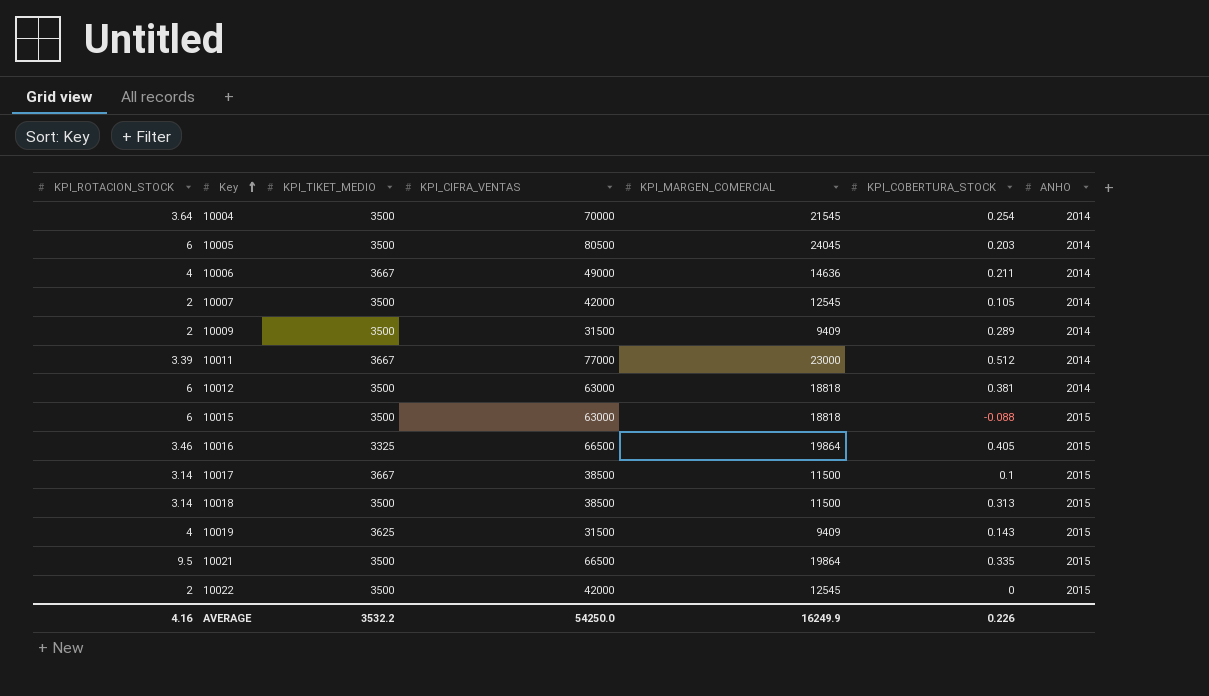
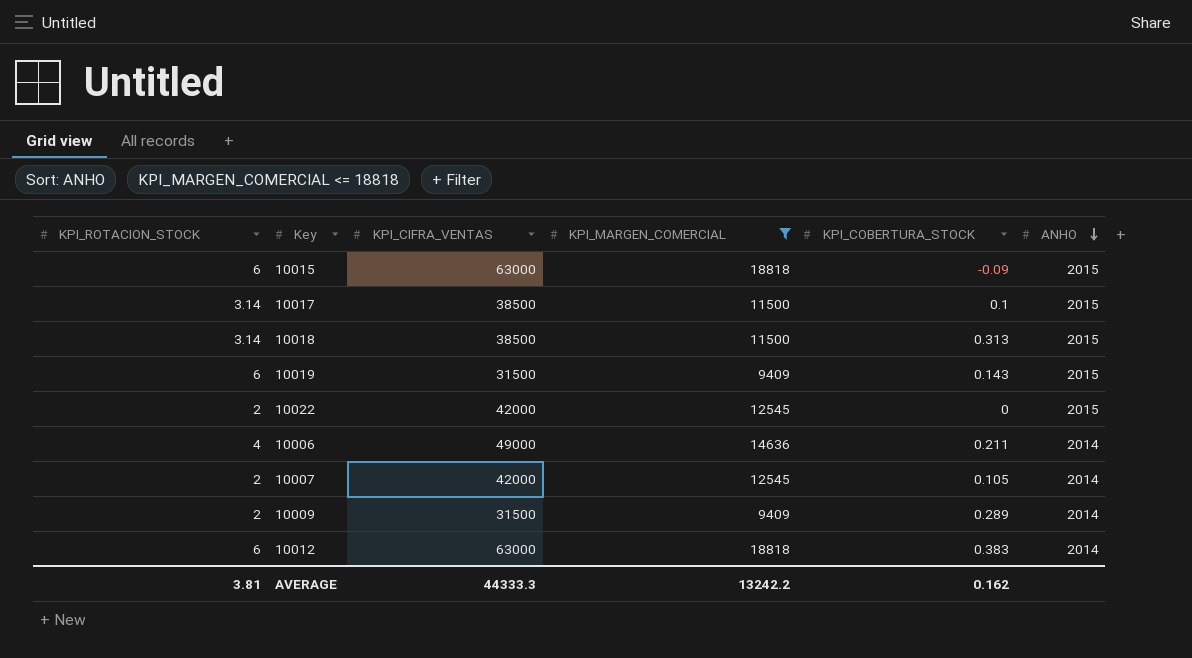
filter: none -> KPI_MARGEN_COMERCIAL <= 18818
row order: Key ascending -> ANHO descending
column KPI_TIKET_MEDIO | position: 3 -> none
10015 | KPI_COBERTURA_STOCK: -0.088 -> -0.09
10019 | KPI_ROTACION_STOCK: 4 -> 6
10012 | KPI_COBERTURA_STOCK: 0.381 -> 0.383
AVERAGE | KPI_ROTACION_STOCK: 4.16 -> 3.81
AVERAGE | KPI_CIFRA_VENTAS: 54250.0 -> 44333.3
AVERAGE | KPI_MARGEN_COMERCIAL: 16249.9 -> 13242.2
AVERAGE | KPI_COBERTURA_STOCK: 0.226 -> 0.162

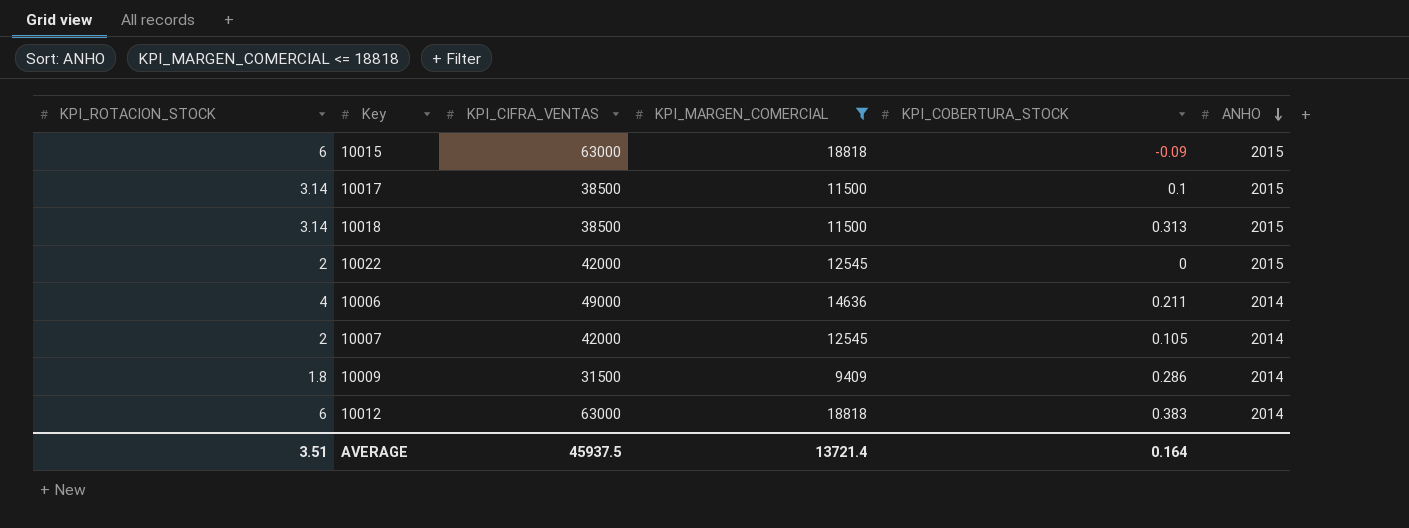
row 10019: 6 | 31500 | 9409 | 0.143 | 2015 -> none
10009 | KPI_ROTACION_STOCK: 2 -> 1.8
10009 | KPI_COBERTURA_STOCK: 0.289 -> 0.286
AVERAGE | KPI_ROTACION_STOCK: 3.81 -> 3.51
AVERAGE | KPI_CIFRA_VENTAS: 44333.3 -> 45937.5
AVERAGE | KPI_MARGEN_COMERCIAL: 13242.2 -> 13721.4
AVERAGE | KPI_COBERTURA_STOCK: 0.162 -> 0.164

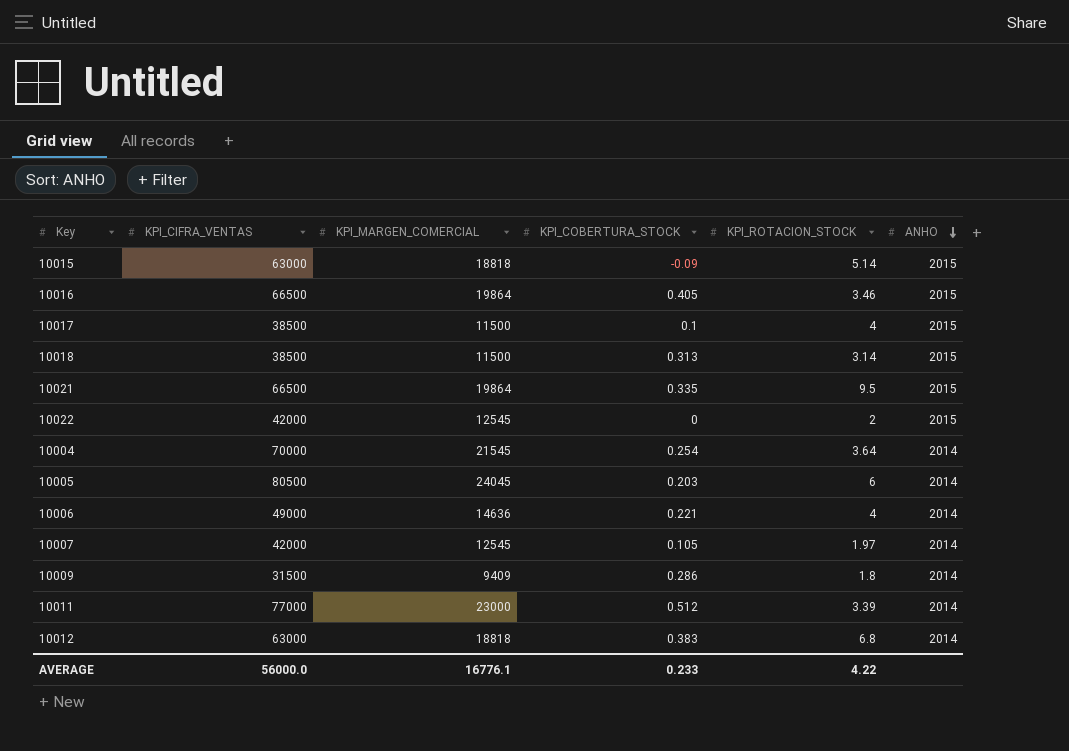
filter: KPI_MARGEN_COMERCIAL <= 18818 -> none
column KPI_ROTACION_STOCK | position: 1 -> 5
10015 | KPI_ROTACION_STOCK: 6 -> 5.14
10017 | KPI_ROTACION_STOCK: 3.14 -> 4
10006 | KPI_COBERTURA_STOCK: 0.211 -> 0.221
10007 | KPI_ROTACION_STOCK: 2 -> 1.97
10012 | KPI_ROTACION_STOCK: 6 -> 6.8
AVERAGE | KPI_CIFRA_VENTAS: 45937.5 -> 56000.0
AVERAGE | KPI_MARGEN_COMERCIAL: 13721.4 -> 16776.1
AVERAGE | KPI_COBERTURA_STOCK: 0.164 -> 0.233
AVERAGE | KPI_ROTACION_STOCK: 3.51 -> 4.22

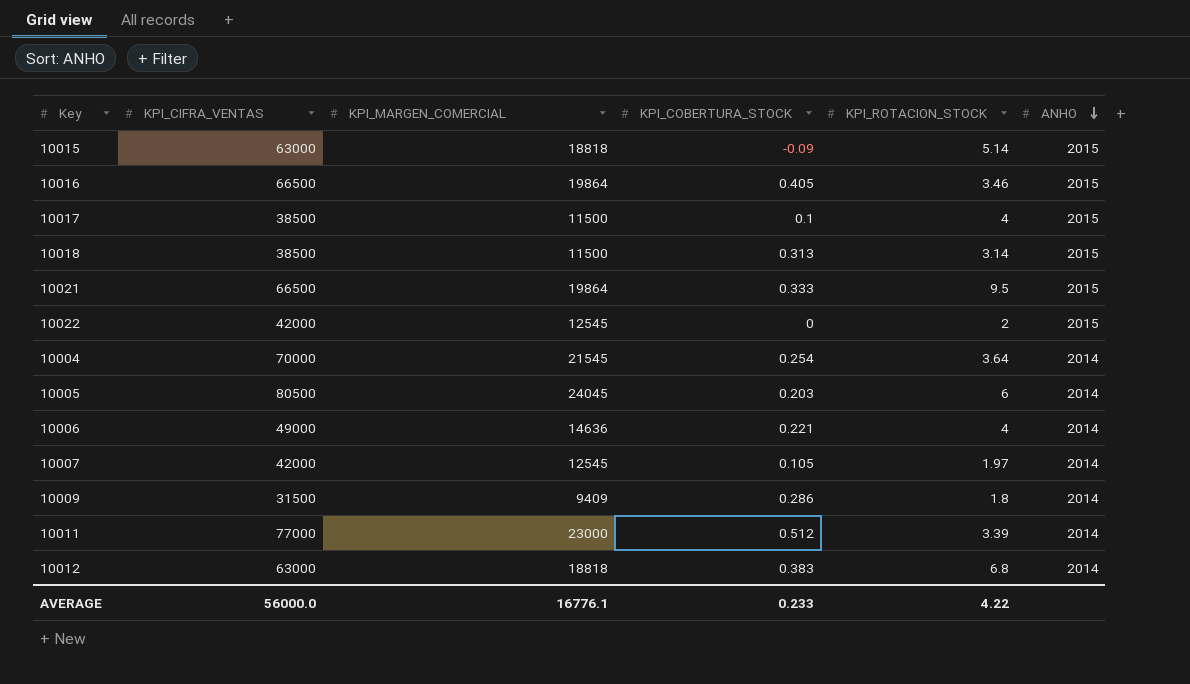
10021 | KPI_COBERTURA_STOCK: 0.335 -> 0.333

